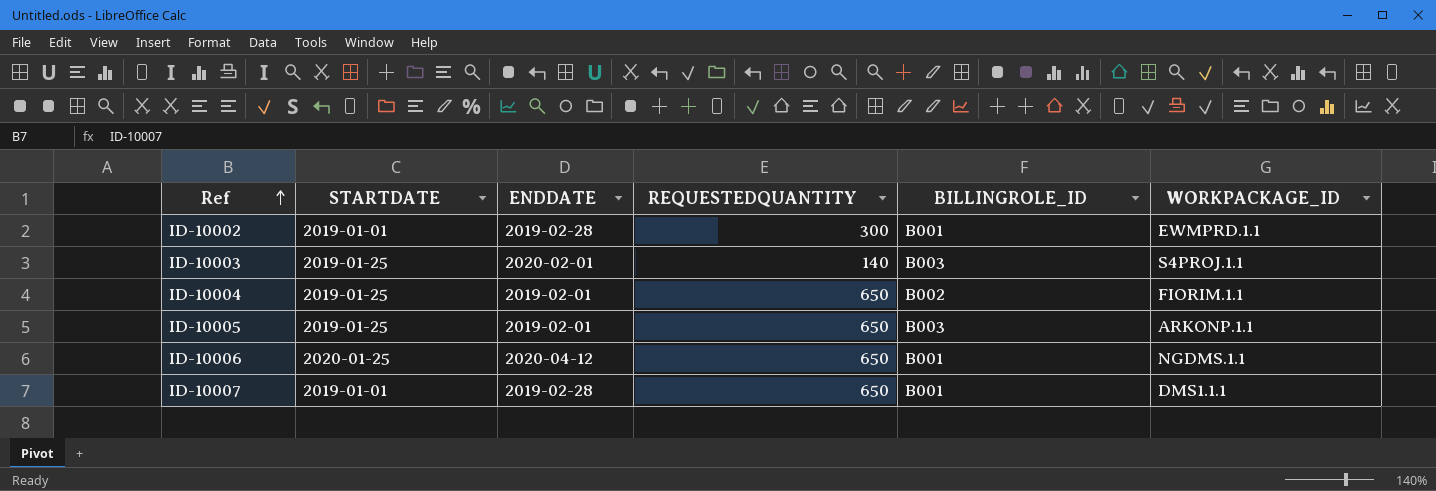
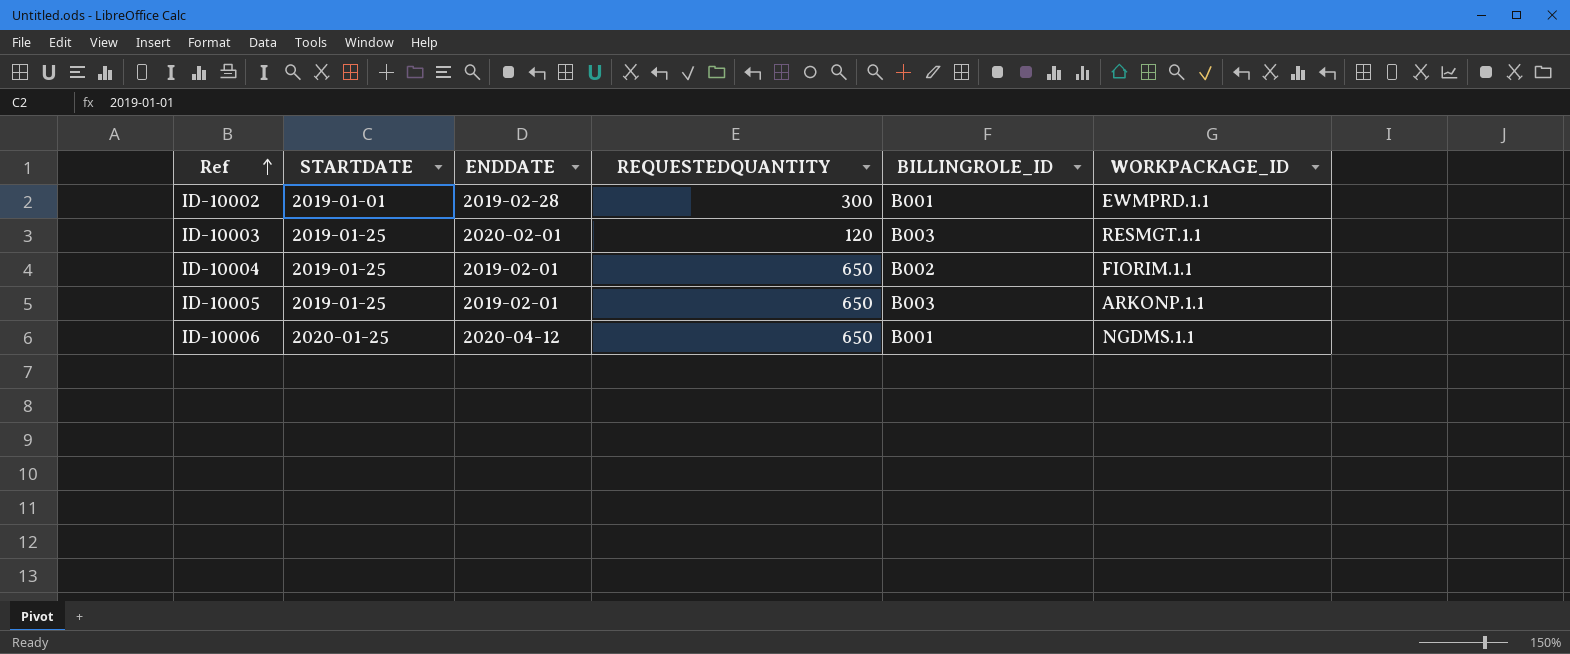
row ID-10007: 2019-01-01 | 2019-02-28 | 650 | B001 | DMS1.1.1 -> none
ID-10003 | REQUESTEDQUANTITY: 140 -> 120
ID-10003 | WORKPACKAGE_ID: S4PROJ.1.1 -> RESMGT.1.1

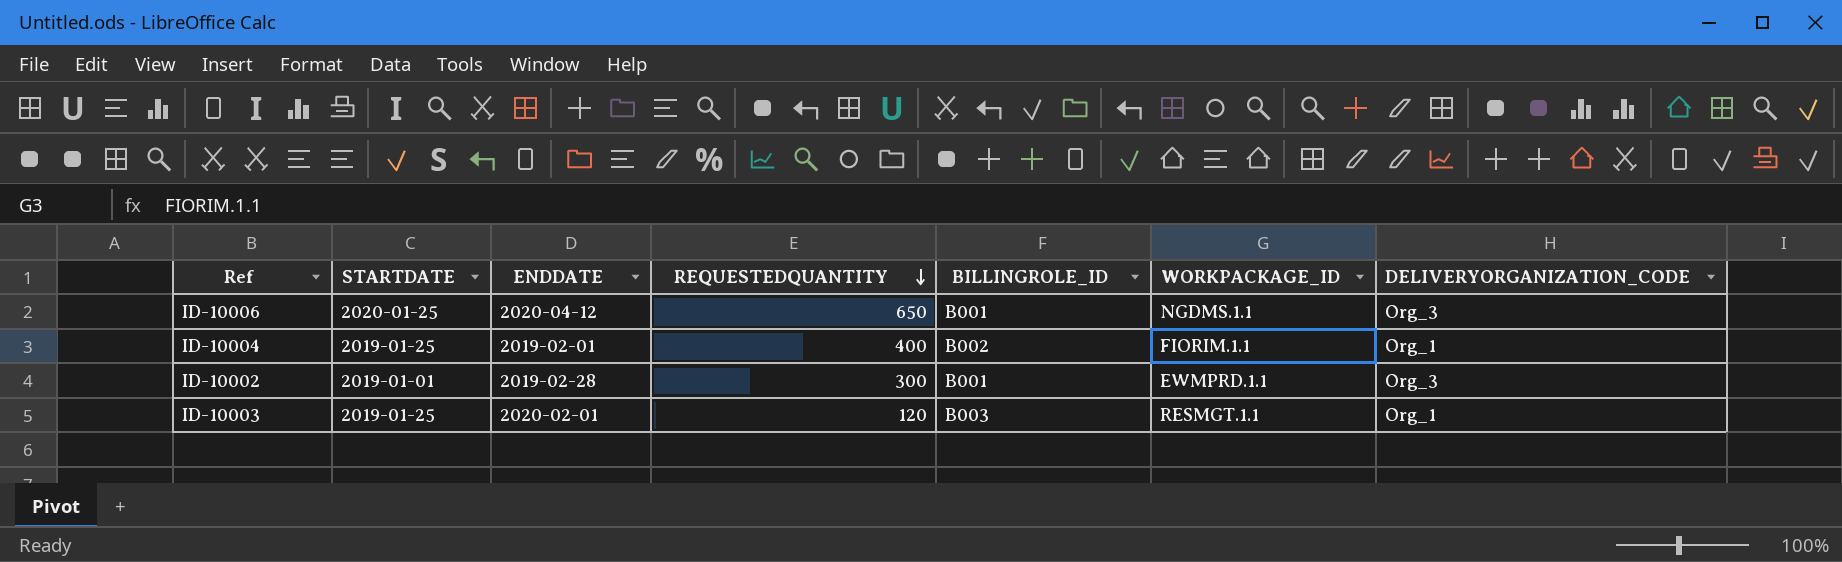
row order: Ref ascending -> REQUESTEDQUANTITY descending
column DELIVERYORGANIZATION_CODE | position: none -> 7
row ID-10005: 2019-01-25 | 2019-02-01 | 650 | B003 | ARKONP.1.1 -> none
ID-10004 | REQUESTEDQUANTITY: 650 -> 400

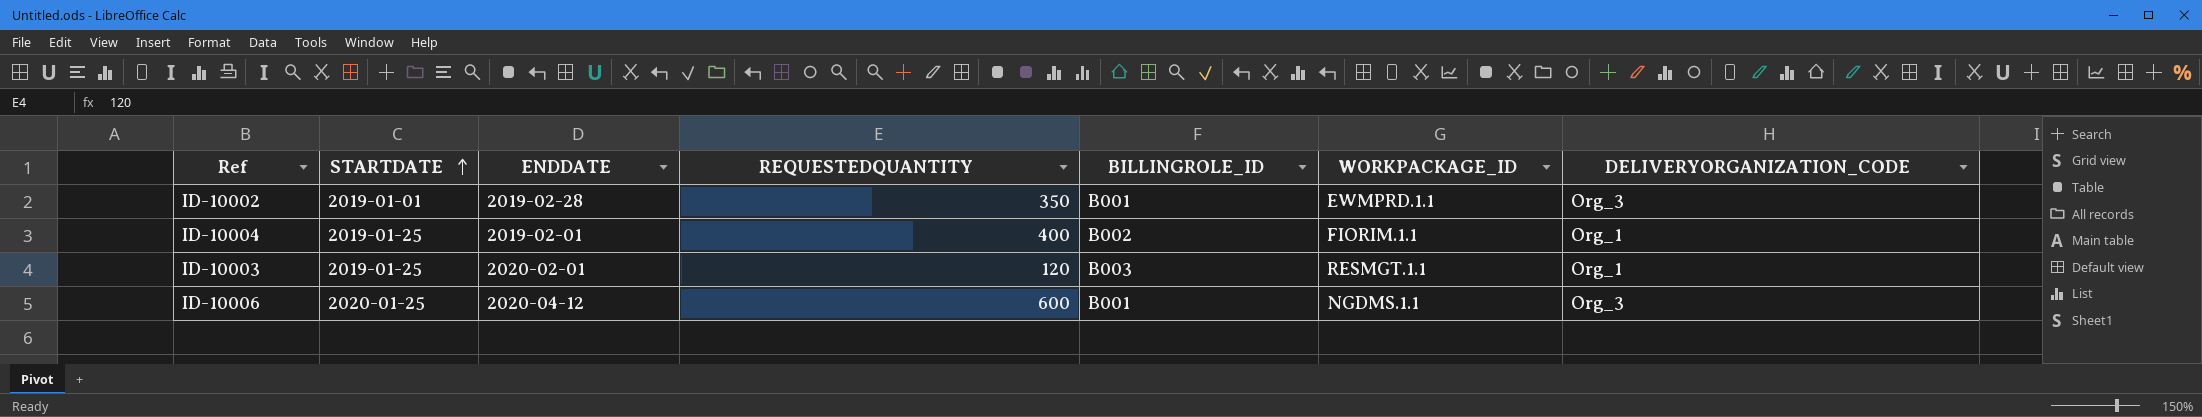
row order: REQUESTEDQUANTITY descending -> STARTDATE ascending
ID-10002 | REQUESTEDQUANTITY: 300 -> 350
ID-10006 | REQUESTEDQUANTITY: 650 -> 600

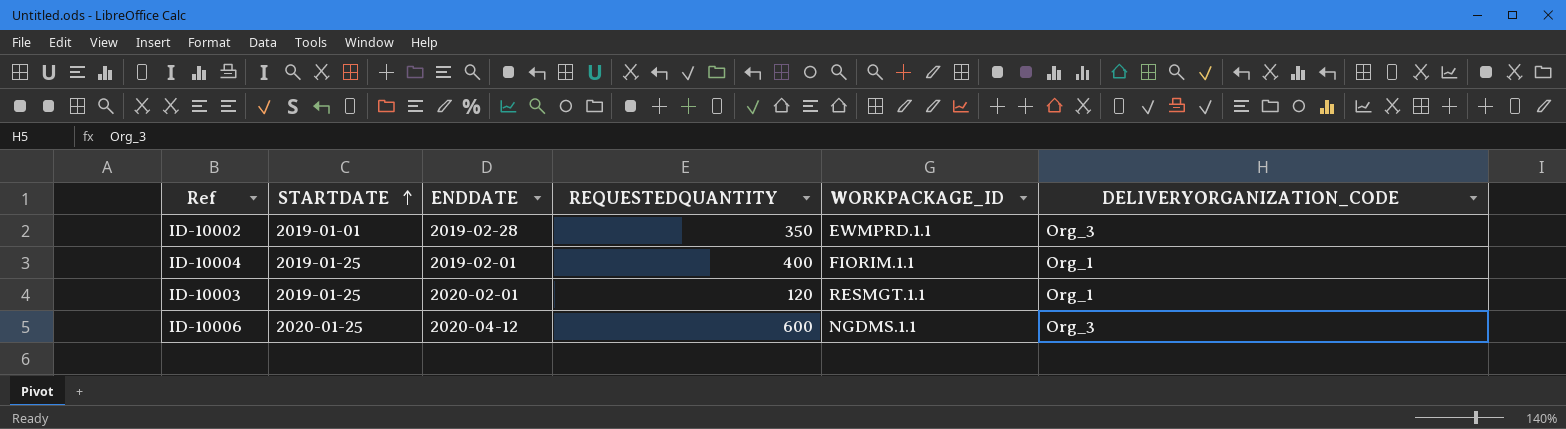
column BILLINGROLE_ID | position: 5 -> none

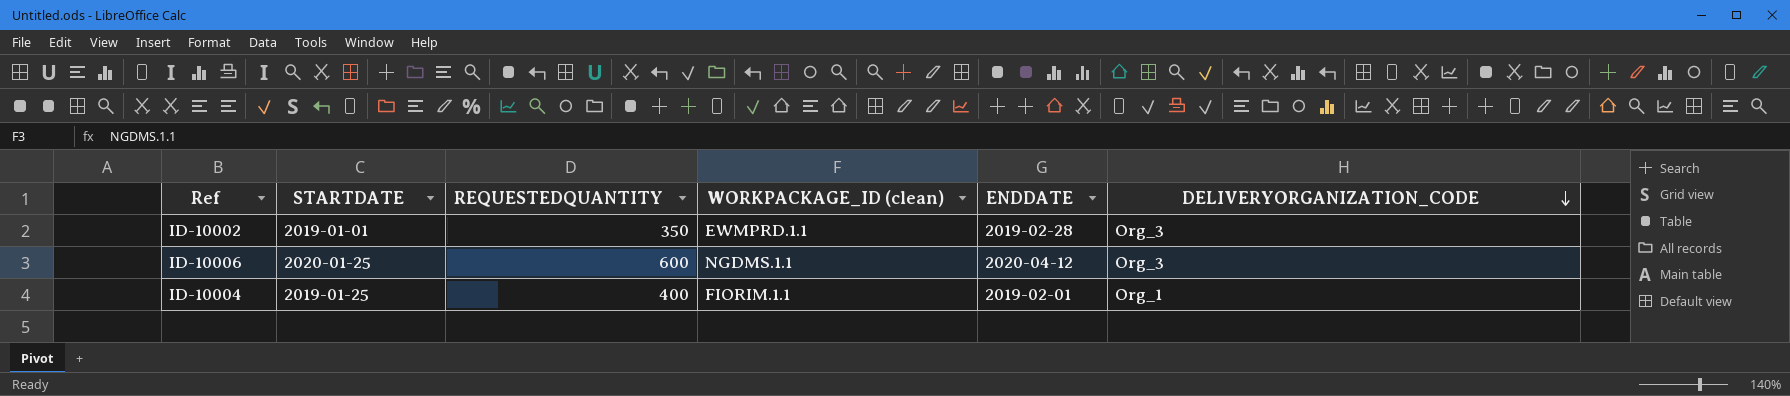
row order: STARTDATE ascending -> DELIVERYORGANIZATION_CODE descending
column name: WORKPACKAGE_ID -> WORKPACKAGE_ID (clean)
column ENDDATE | position: 3 -> 5
row ID-10003: 2019-01-25 | 2020-02-01 | 120 | RESMGT.1.1 | Org_1 -> none

